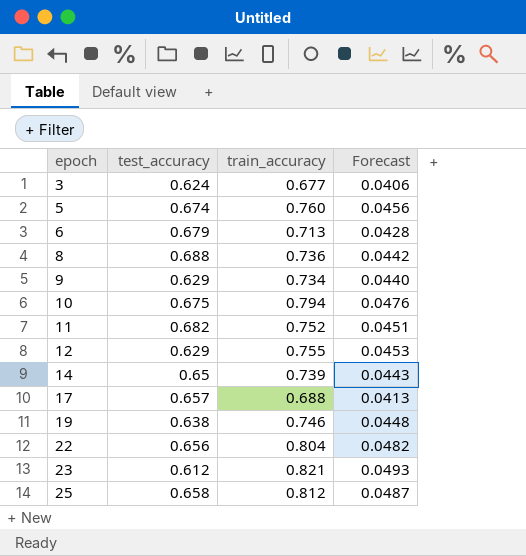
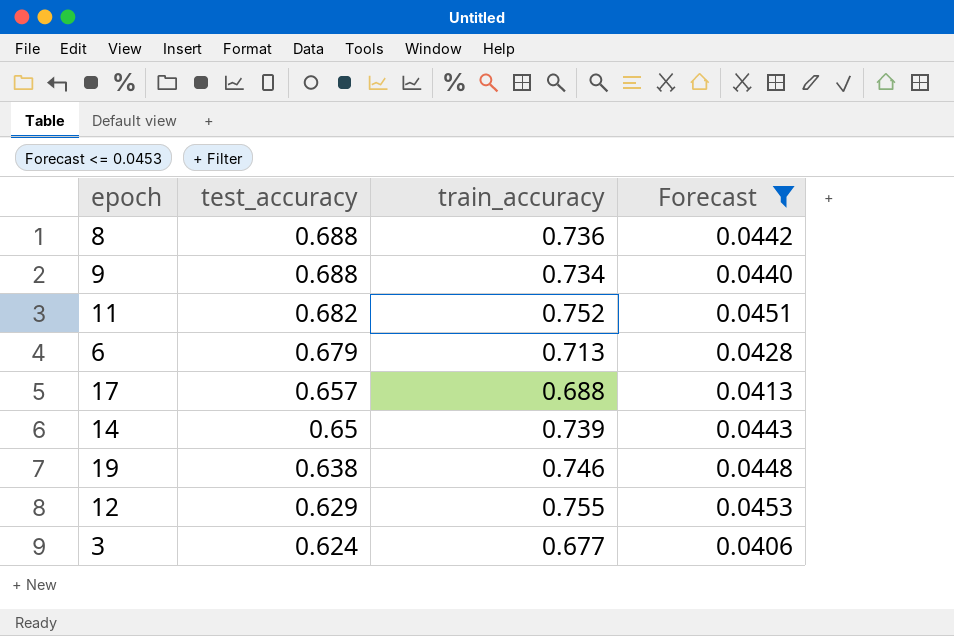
filter: none -> Forecast <= 0.0453
row order: epoch ascending -> test_accuracy descending
9 | test_accuracy: 0.629 -> 0.688

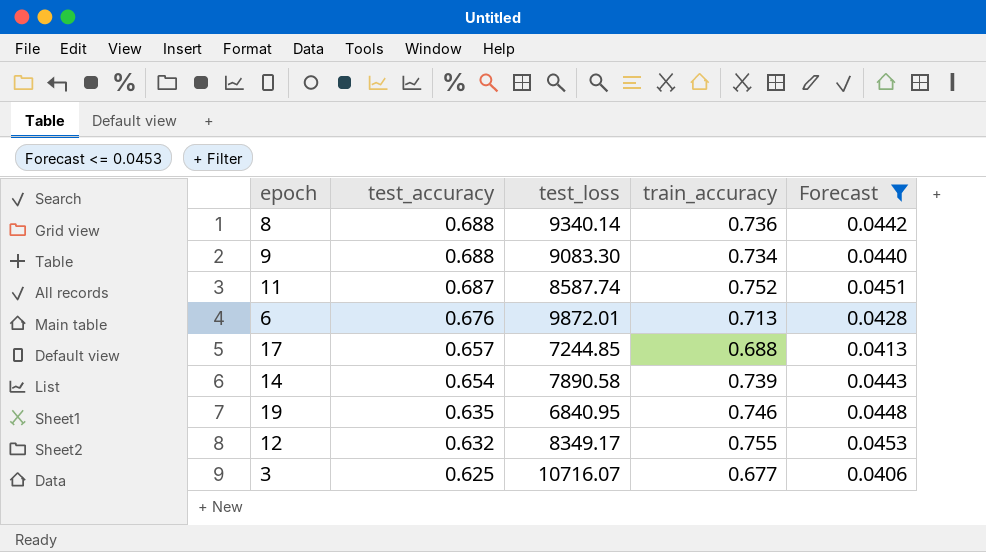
column test_loss | position: none -> 3
11 | test_accuracy: 0.682 -> 0.687
6 | test_accuracy: 0.679 -> 0.676
14 | test_accuracy: 0.65 -> 0.654
19 | test_accuracy: 0.638 -> 0.635
12 | test_accuracy: 0.629 -> 0.632
3 | test_accuracy: 0.624 -> 0.625

